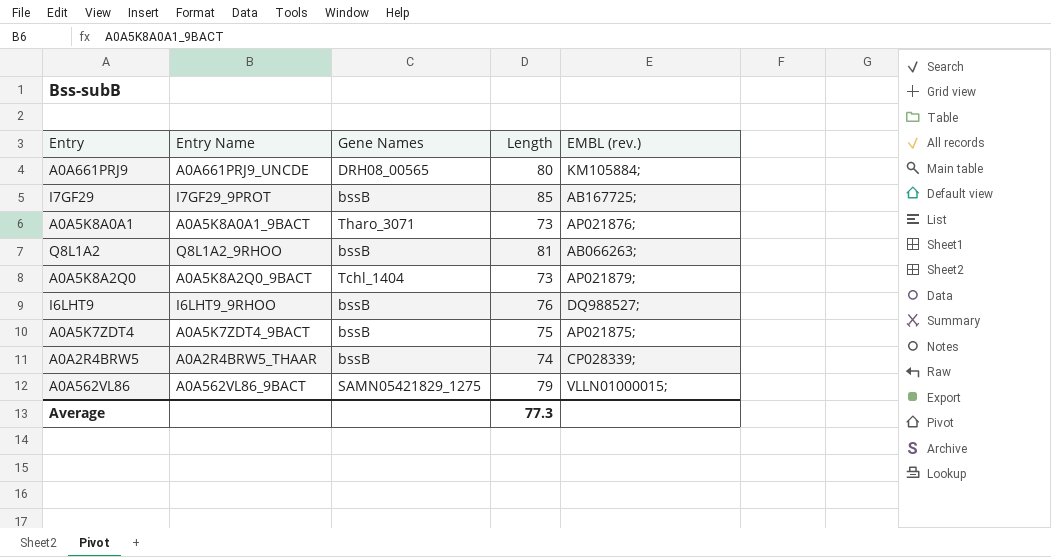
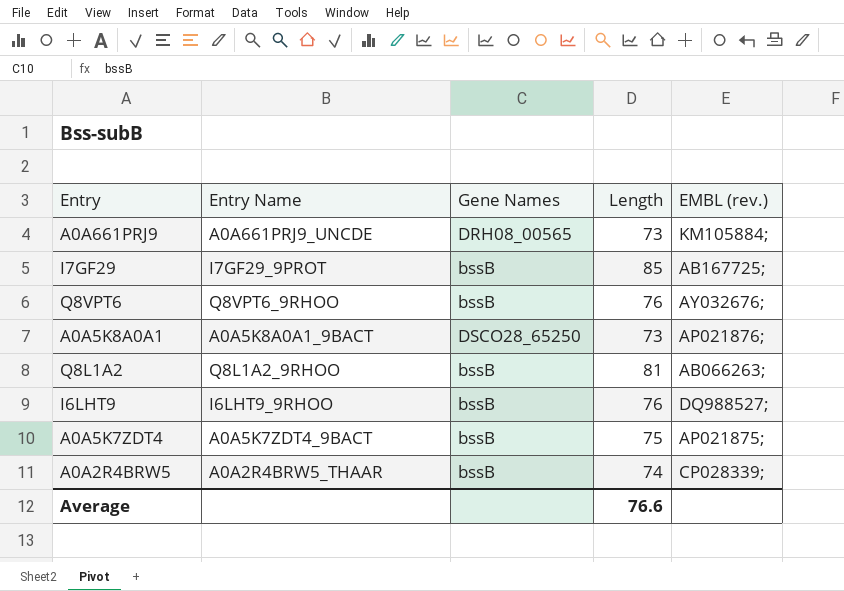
row A0A5K8A2Q0: A0A5K8A2Q0_9BACT | Tchl_1404 | 73 | AP021879; -> none
row A0A562VL86: A0A562VL86_9BACT | SAMN05421829_1275 | 79 | VLLN01000015; -> none
A0A661PRJ9 | Length: 80 -> 73
row Q8VPT6: none -> Q8VPT6_9RHOO | bssB | 76 | AY032676;
A0A5K8A0A1 | Gene Names: Tharo_3071 -> DSCO28_65250
Average | Length: 77.3 -> 76.6

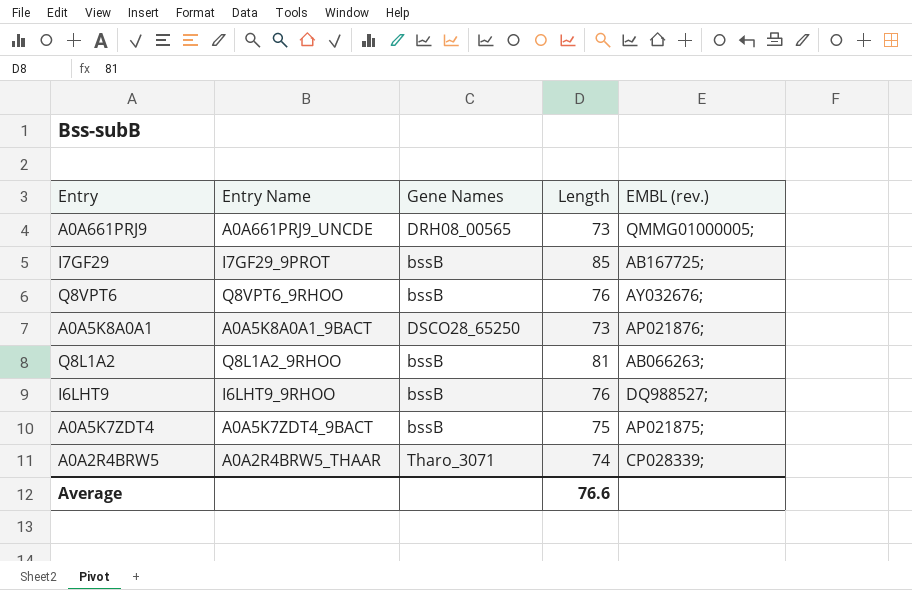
A0A661PRJ9 | EMBL (rev.): KM105884; -> QMMG01000005;
A0A2R4BRW5 | Gene Names: bssB -> Tharo_3071

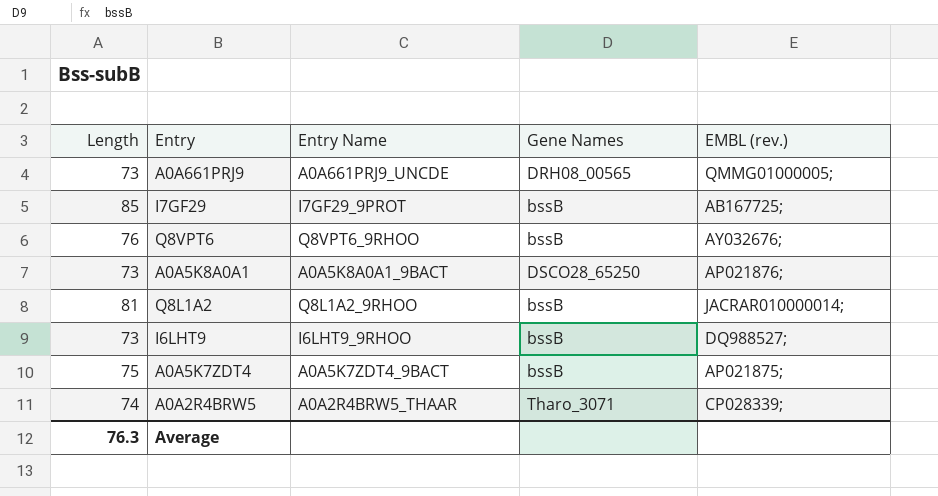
column Length | position: 4 -> 1
Q8L1A2 | EMBL (rev.): AB066263; -> JACRAR010000014;
I6LHT9 | Length: 76 -> 73
Average | Length: 76.6 -> 76.3

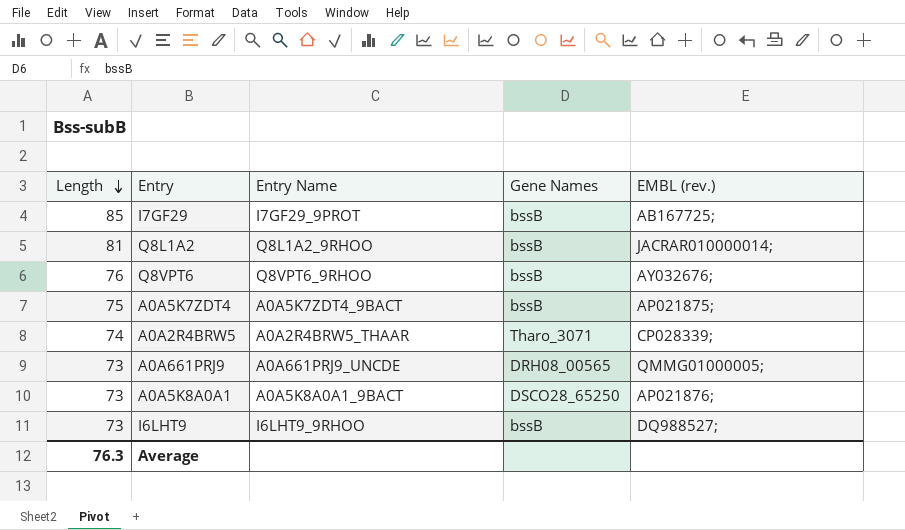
row order: none -> Length descending

